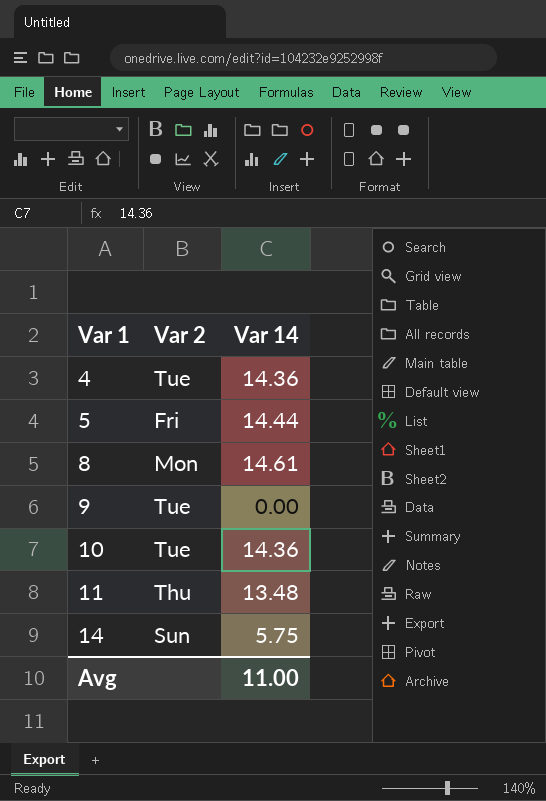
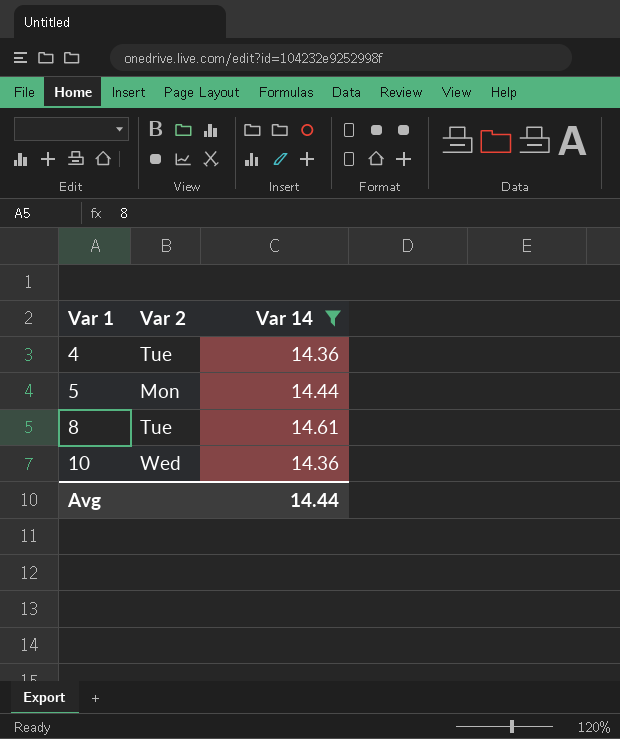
filter: none -> Var 14 >= 14.36
5 | Var 2: Fri -> Mon
8 | Var 2: Mon -> Tue
10 | Var 2: Tue -> Wed
Avg | Var 14: 11.00 -> 14.44

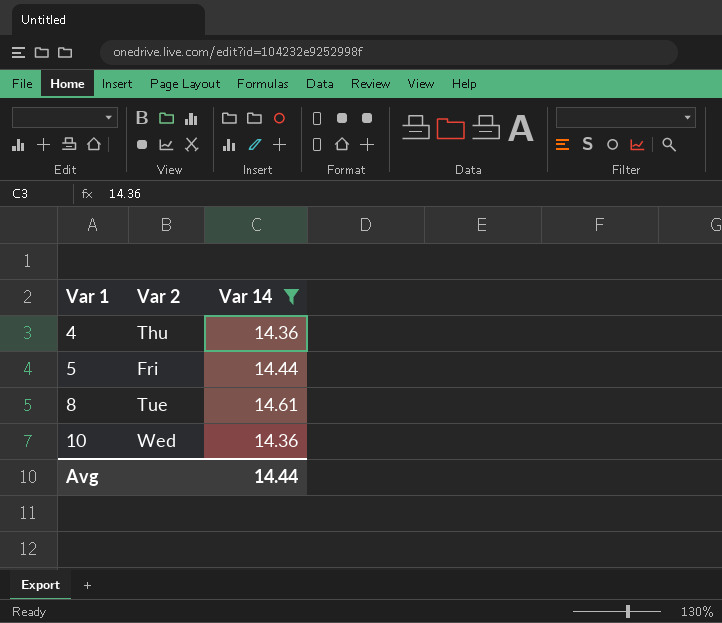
4 | Var 2: Tue -> Thu
5 | Var 2: Mon -> Fri

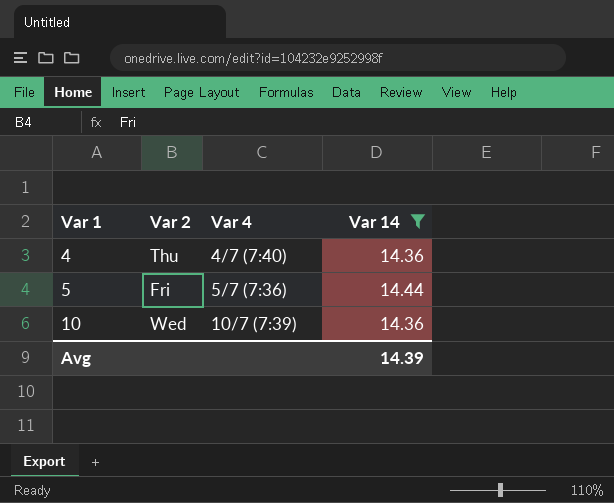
column Var 4 | position: none -> 3
row 8: Tue | 14.61 -> none
Avg | Var 14: 14.44 -> 14.39

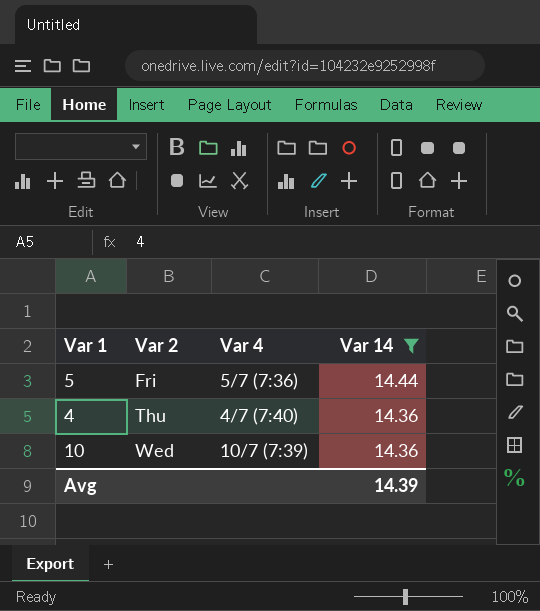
row order: Var 1 ascending -> Var 2 ascending

